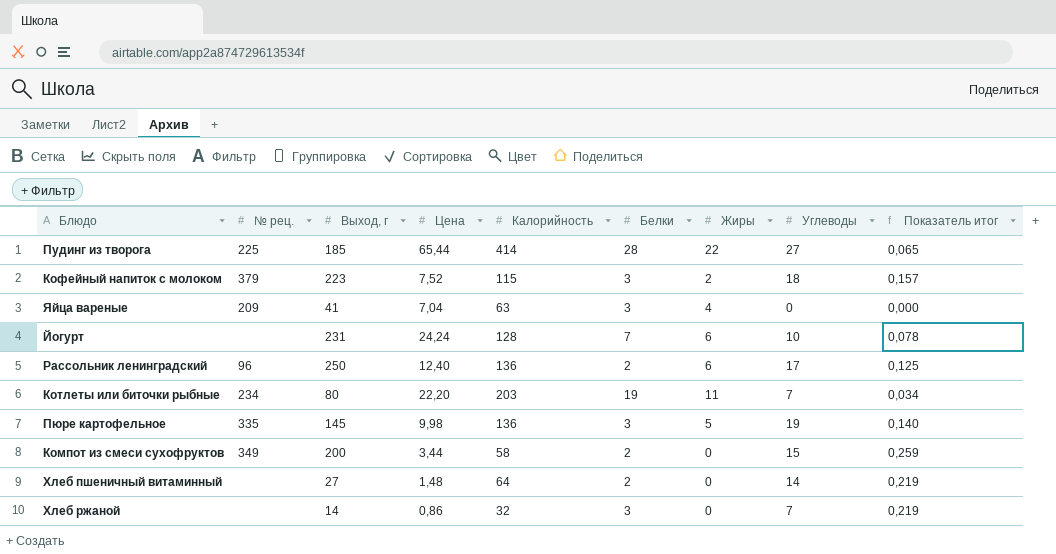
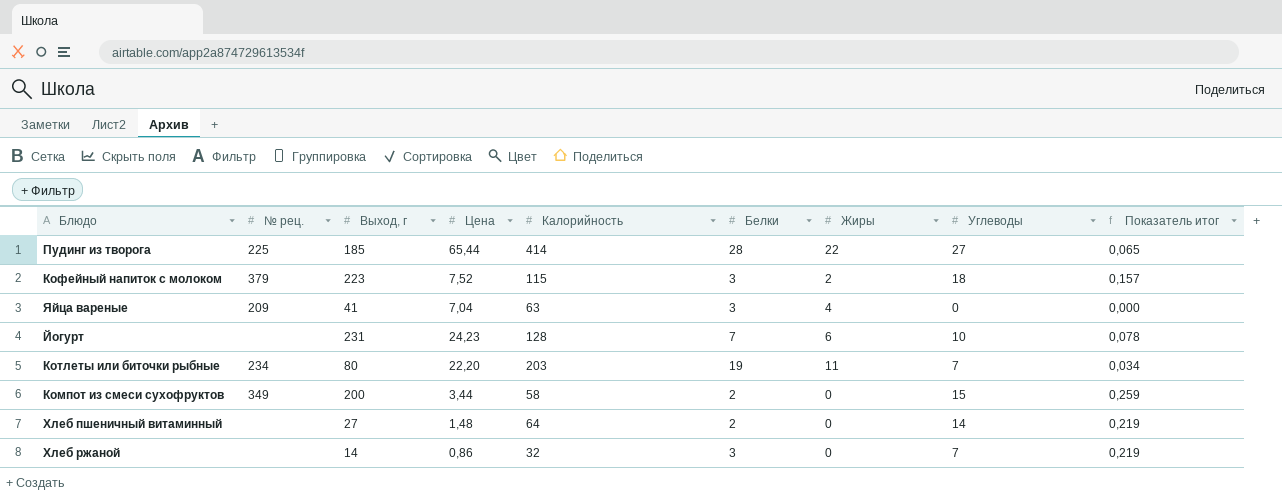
row Рассольник ленинградский: 96 | 250 | 12,40 | 136 | 2 | 6 | 17 | 0,125 -> none
row Пюре картофельное: 335 | 145 | 9,98 | 136 | 3 | 5 | 19 | 0,140 -> none
Йогурт | Цена: 24,24 -> 24,23

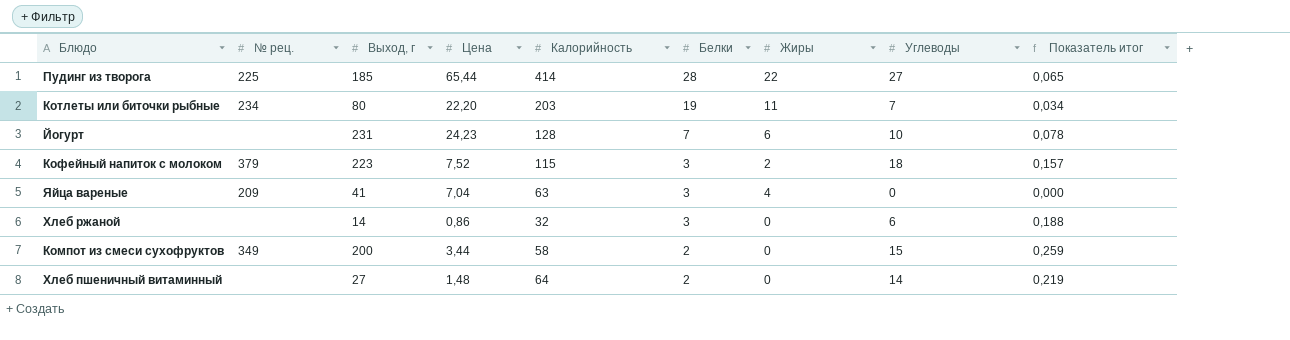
row order: none -> Белки descending
Хлеб ржаной | Углеводы: 7 -> 6
Хлеб ржаной | Показатель итог: 0,219 -> 0,188

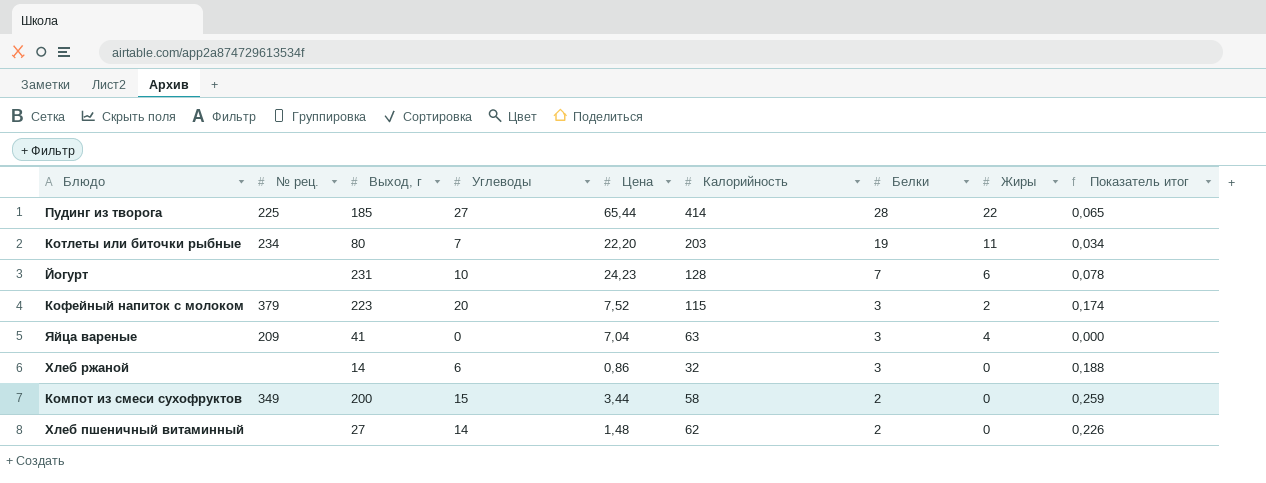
column Углеводы | position: 8 -> 4
Кофейный напиток с молоком | Углеводы: 18 -> 20
Кофейный напиток с молоком | Показатель итог: 0,157 -> 0,174
Хлеб пшеничный витаминный | Калорийность: 64 -> 62
Хлеб пшеничный витаминный | Показатель итог: 0,219 -> 0,226

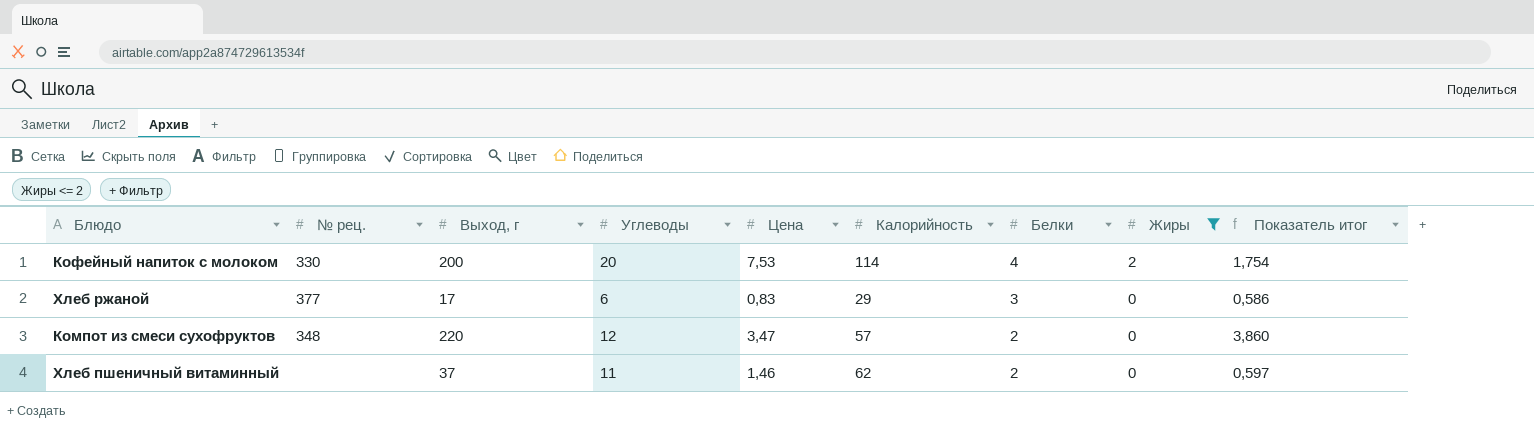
filter: none -> Жиры <= 2
column Показатель итог | formula: [Углеводы] / [Калорийность] -> [Выход, г] / [Калорийность]
Кофейный напиток с молоком | № рец.: 379 -> 330
Кофейный напиток с молоком | Выход, г: 223 -> 200
Кофейный напиток с молоком | Цена: 7,52 -> 7,53
Кофейный напиток с молоком | Калорийность: 115 -> 114
Кофейный напиток с молоком | Белки: 3 -> 4
Хлеб ржаной | № рец.: none -> 377
Хлеб ржаной | Выход, г: 14 -> 17
Хлеб ржаной | Цена: 0,86 -> 0,83
Хлеб ржаной | Калорийность: 32 -> 29
Компот из смеси сухофруктов | № рец.: 349 -> 348
Компот из смеси сухофруктов | Выход, г: 200 -> 220
Компот из смеси сухофруктов | Углеводы: 15 -> 12
Компот из смеси сухофруктов | Цена: 3,44 -> 3,47
Компот из смеси сухофруктов | Калорийность: 58 -> 57
Хлеб пшеничный витаминный | Выход, г: 27 -> 37
Хлеб пшеничный витаминный | Углеводы: 14 -> 11
Хлеб пшеничный витаминный | Цена: 1,48 -> 1,46

